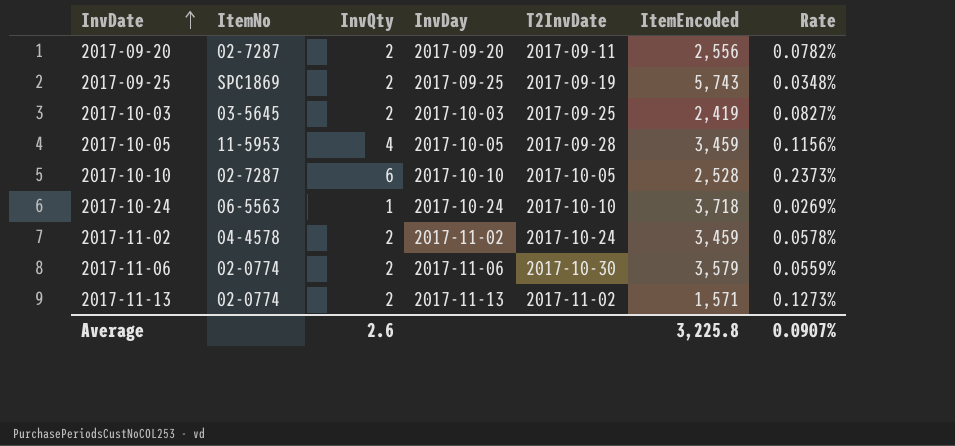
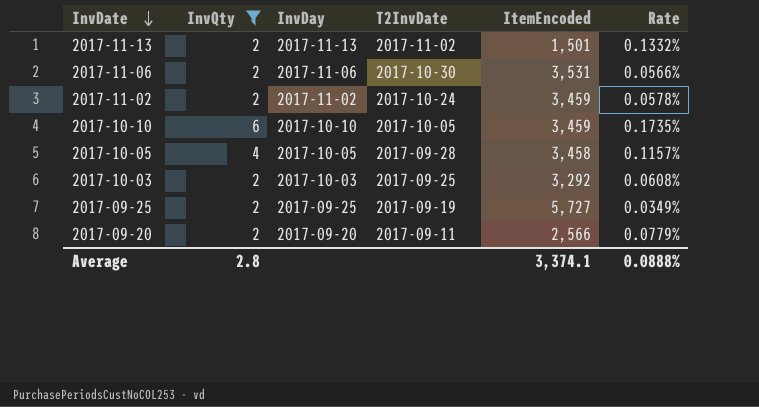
filter: none -> InvQty != 1
row order: InvDate ascending -> InvDate descending
column ItemNo | position: 2 -> none
2017-11-13 | ItemEncoded: 1,571 -> 1,501
2017-11-13 | Rate: 0.1273% -> 0.1332%
2017-11-06 | ItemEncoded: 3,579 -> 3,531
2017-11-06 | Rate: 0.0559% -> 0.0566%
2017-10-10 | ItemEncoded: 2,528 -> 3,459
2017-10-10 | Rate: 0.2373% -> 0.1735%
2017-10-05 | ItemEncoded: 3,459 -> 3,458
2017-10-05 | Rate: 0.1156% -> 0.1157%
2017-10-03 | ItemEncoded: 2,419 -> 3,292
2017-10-03 | Rate: 0.0827% -> 0.0608%
2017-09-25 | ItemEncoded: 5,743 -> 5,727
2017-09-25 | Rate: 0.0348% -> 0.0349%
2017-09-20 | ItemEncoded: 2,556 -> 2,566
2017-09-20 | Rate: 0.0782% -> 0.0779%
Average | InvQty: 2.6 -> 2.8
Average | ItemEncoded: 3,225.8 -> 3,374.1
Average | Rate: 0.0907% -> 0.0888%

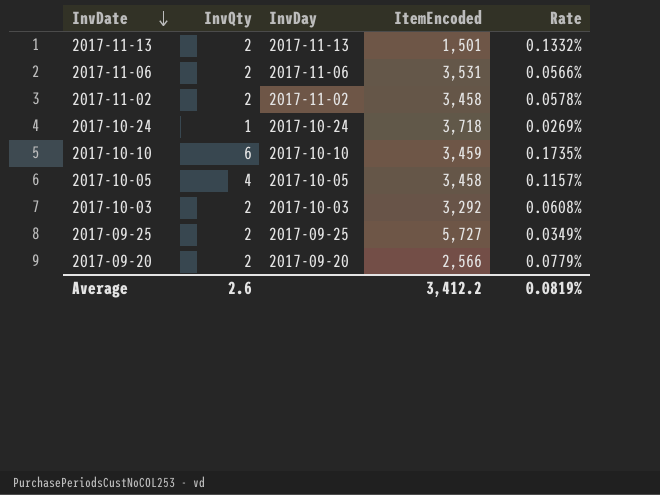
filter: InvQty != 1 -> none
column T2InvDate | position: 4 -> none
2017-11-02 | ItemEncoded: 3,459 -> 3,458
Average | InvQty: 2.8 -> 2.6
Average | ItemEncoded: 3,374.1 -> 3,412.2
Average | Rate: 0.0888% -> 0.0819%

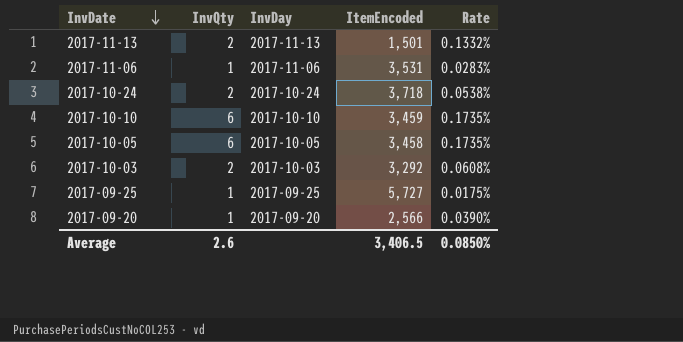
row 2017-11-02: 2 | 2017-11-02 | 3,458 | 0.0578% -> none
2017-11-06 | InvQty: 2 -> 1
2017-11-06 | Rate: 0.0566% -> 0.0283%
2017-10-24 | InvQty: 1 -> 2
2017-10-24 | Rate: 0.0269% -> 0.0538%
2017-10-05 | InvQty: 4 -> 6
2017-10-05 | Rate: 0.1157% -> 0.1735%
2017-09-25 | InvQty: 2 -> 1
2017-09-25 | Rate: 0.0349% -> 0.0175%
2017-09-20 | InvQty: 2 -> 1
2017-09-20 | Rate: 0.0779% -> 0.0390%
Average | ItemEncoded: 3,412.2 -> 3,406.5
Average | Rate: 0.0819% -> 0.0850%

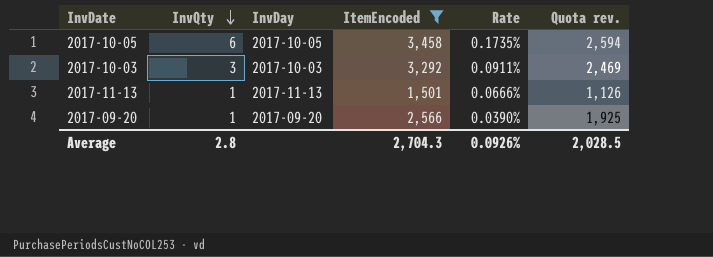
filter: none -> ItemEncoded <= 3,458
row order: InvDate descending -> InvQty descending
column Quota rev. | formula: none -> [ItemEncoded] * 0.75
2017-10-03 | InvQty: 2 -> 3
2017-10-03 | Rate: 0.0608% -> 0.0911%
2017-11-13 | InvQty: 2 -> 1
2017-11-13 | Rate: 0.1332% -> 0.0666%
Average | InvQty: 2.6 -> 2.8
Average | ItemEncoded: 3,406.5 -> 2,704.3
Average | Rate: 0.0850% -> 0.0926%

